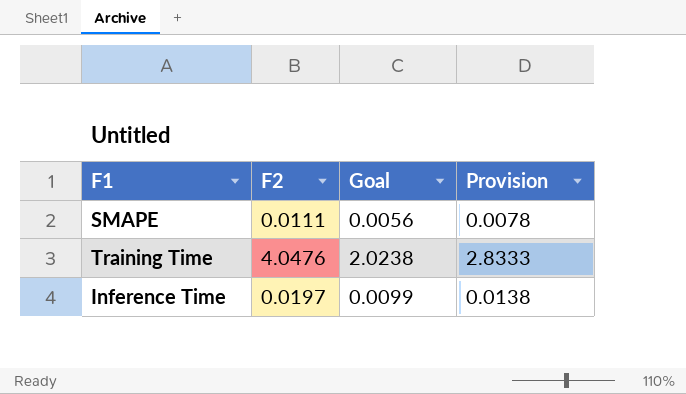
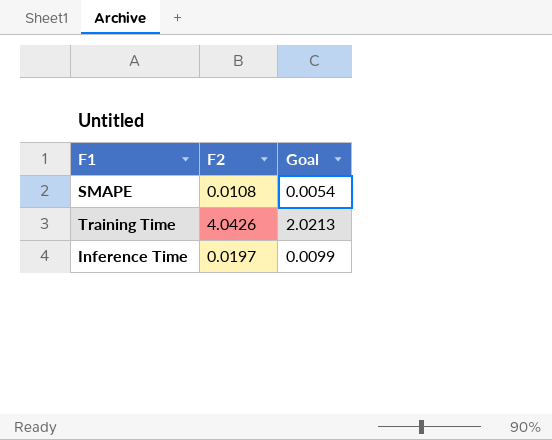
column Provision | formula: [F2] * 0.7 -> none
SMAPE | F2: 0.0111 -> 0.0108
SMAPE | Goal: 0.0056 -> 0.0054
Training Time | F2: 4.0476 -> 4.0426
Training Time | Goal: 2.0238 -> 2.0213

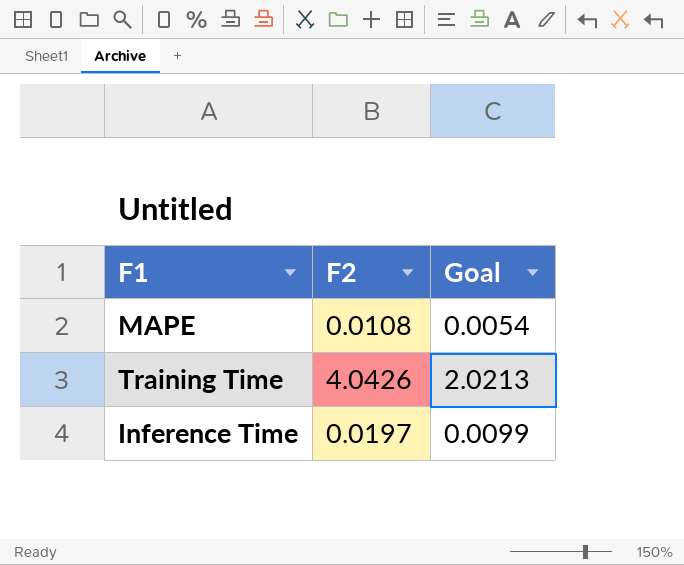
row SMAPE: 0.0108 | 0.0054 -> none
row MAPE: none -> 0.0108 | 0.0054

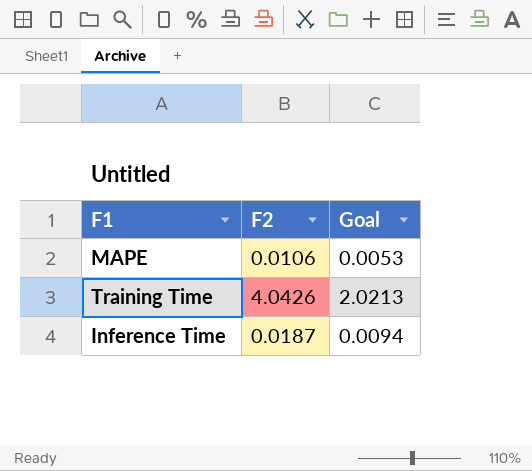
MAPE | F2: 0.0108 -> 0.0106
MAPE | Goal: 0.0054 -> 0.0053
Inference Time | F2: 0.0197 -> 0.0187
Inference Time | Goal: 0.0099 -> 0.0094

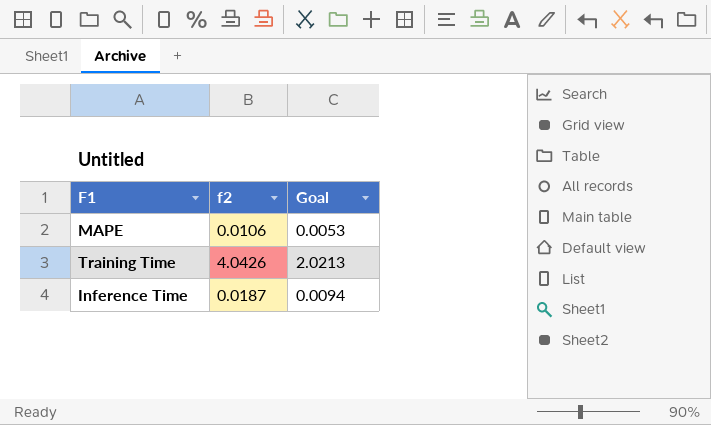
column name: F2 -> f2

